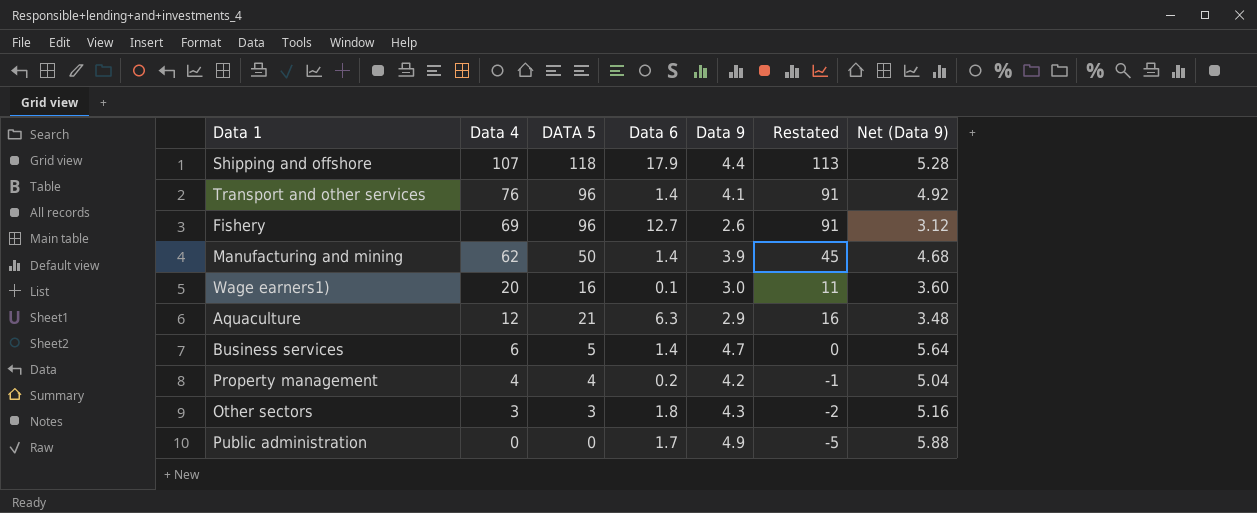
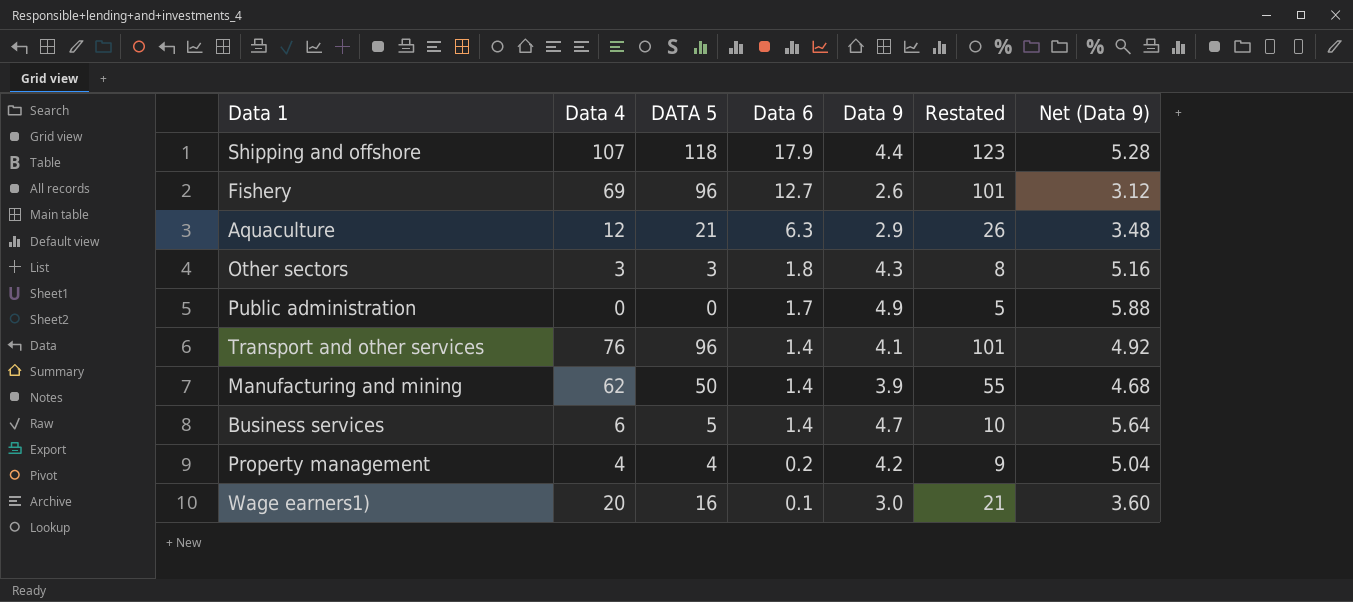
row order: Data 4 descending -> Data 6 descending
column Restated | formula: [DATA 5] - 5 -> [DATA 5] + 5

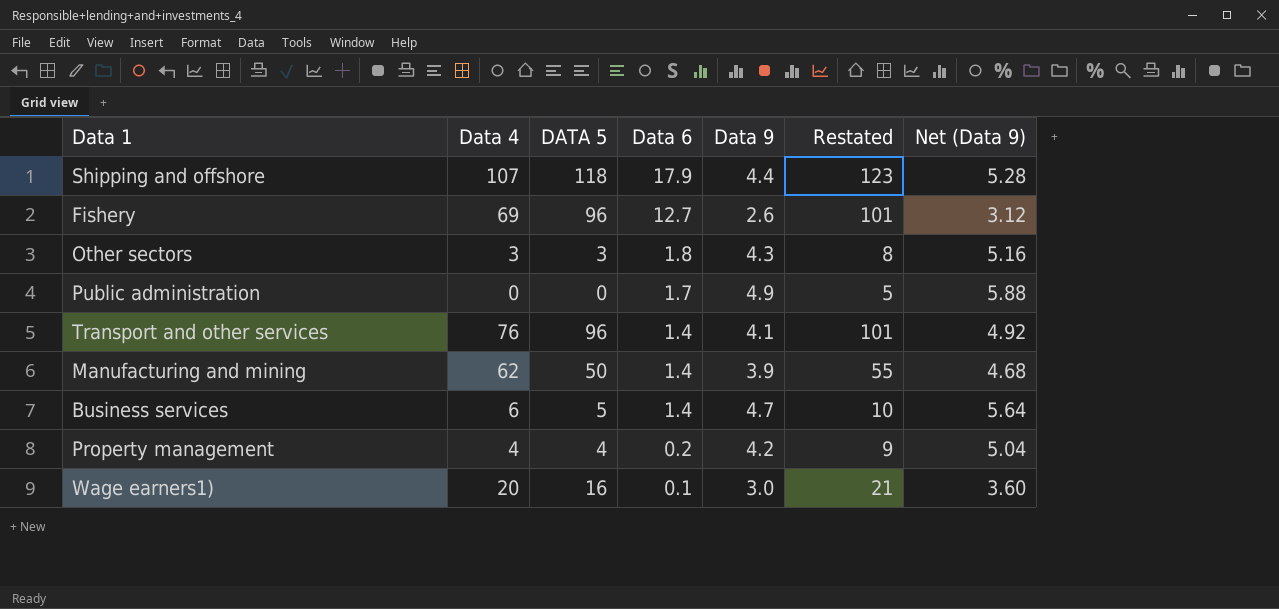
row Aquaculture: 12 | 21 | 6.3 | 2.9 | 26 | 3.48 -> none

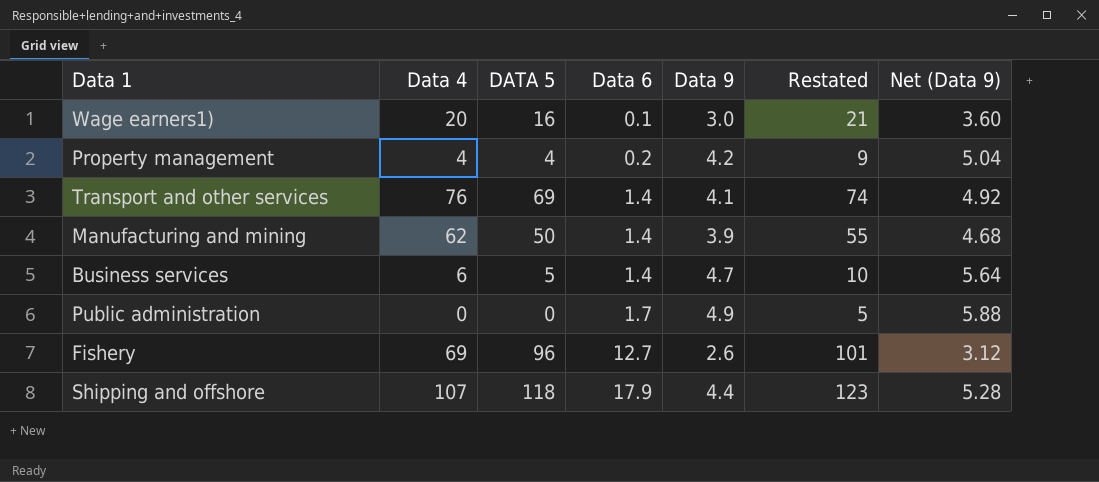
row order: Data 6 descending -> Data 6 ascending
row Other sectors: 3 | 3 | 1.8 | 4.3 | 8 | 5.16 -> none
Transport and other services | DATA 5: 96 -> 69
Transport and other services | Restated: 101 -> 74

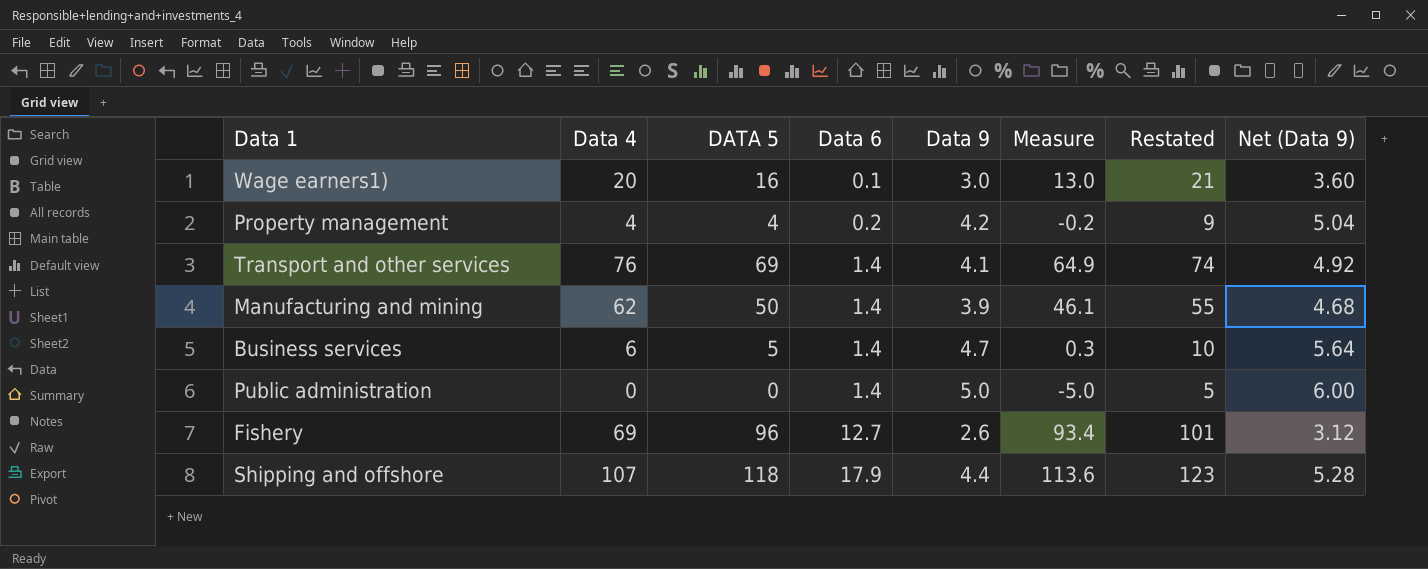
column Measure | formula: none -> [DATA 5] - [Data 9]
Public administration | Data 6: 1.7 -> 1.4
Public administration | Data 9: 4.9 -> 5.0
Public administration | Net (Data 9): 5.88 -> 6.00

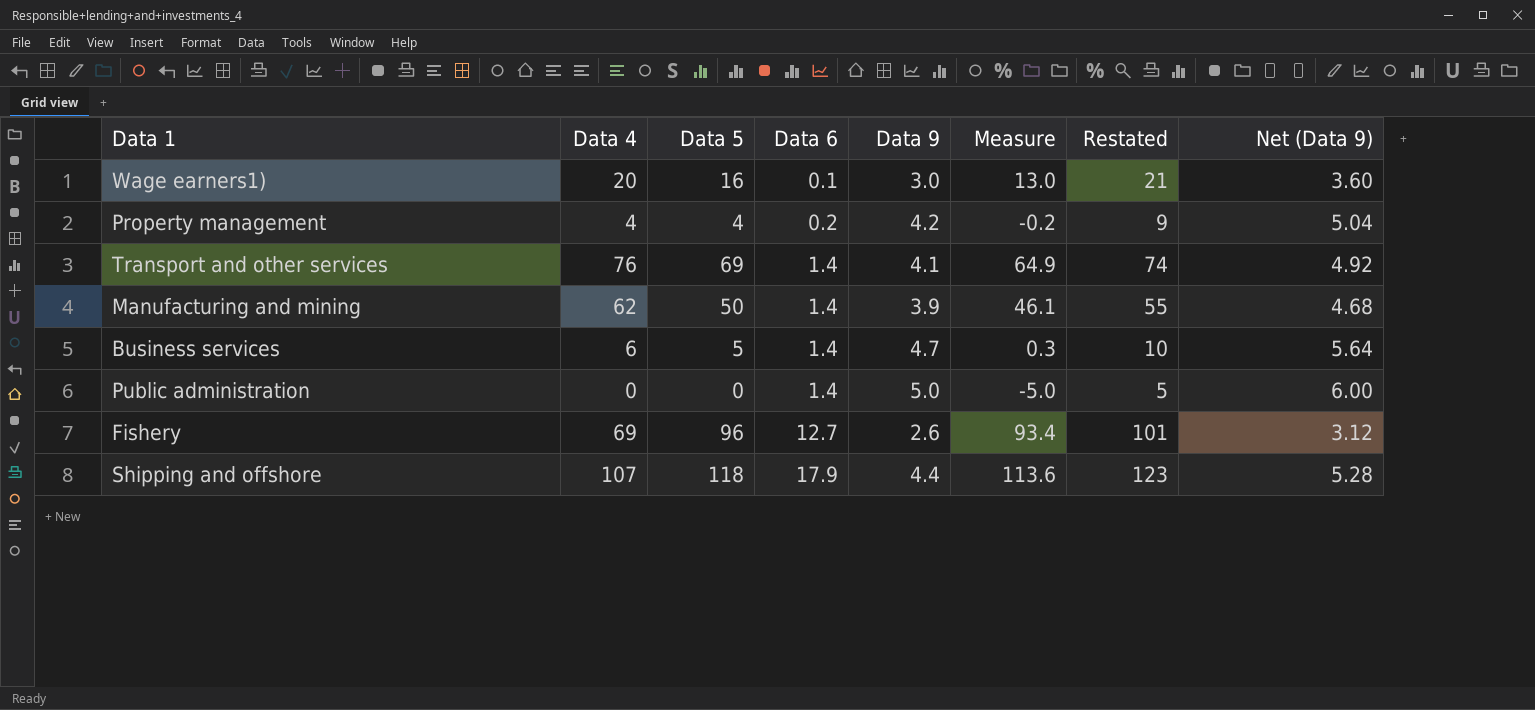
column name: DATA 5 -> Data 5

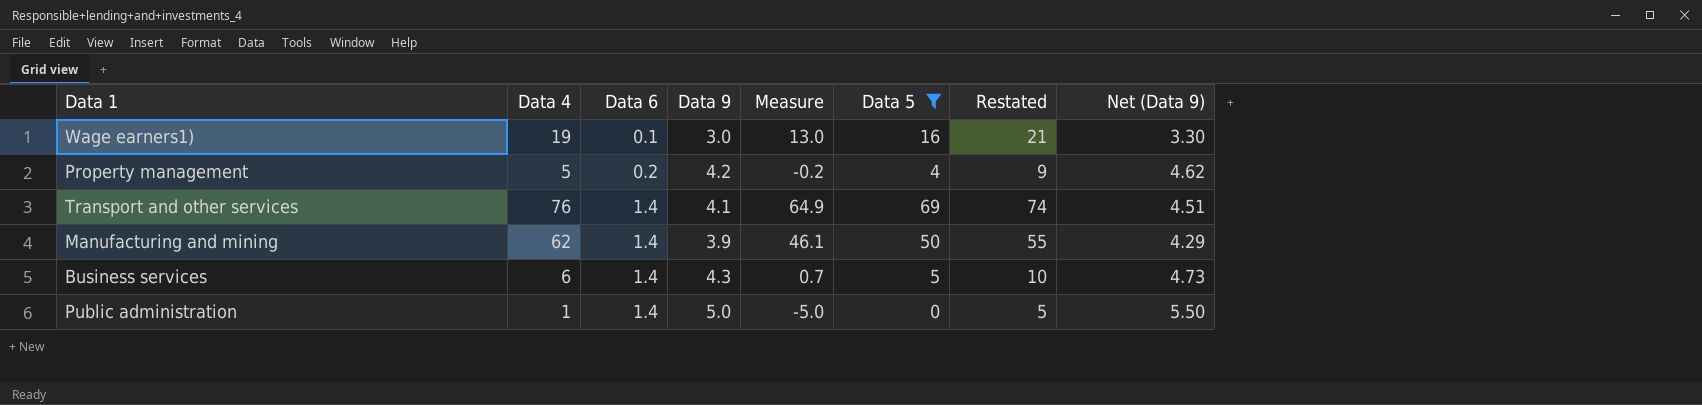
filter: none -> Data 5 <= 69
column Data 5 | position: 3 -> 6
column Net (Data 9) | formula: [Data 9] * 1.2 -> [Data 9] * 1.1
Wage earners1) | Data 4: 20 -> 19
Property management | Data 4: 4 -> 5
Business services | Data 9: 4.7 -> 4.3
Business services | Measure: 0.3 -> 0.7
Public administration | Data 4: 0 -> 1

